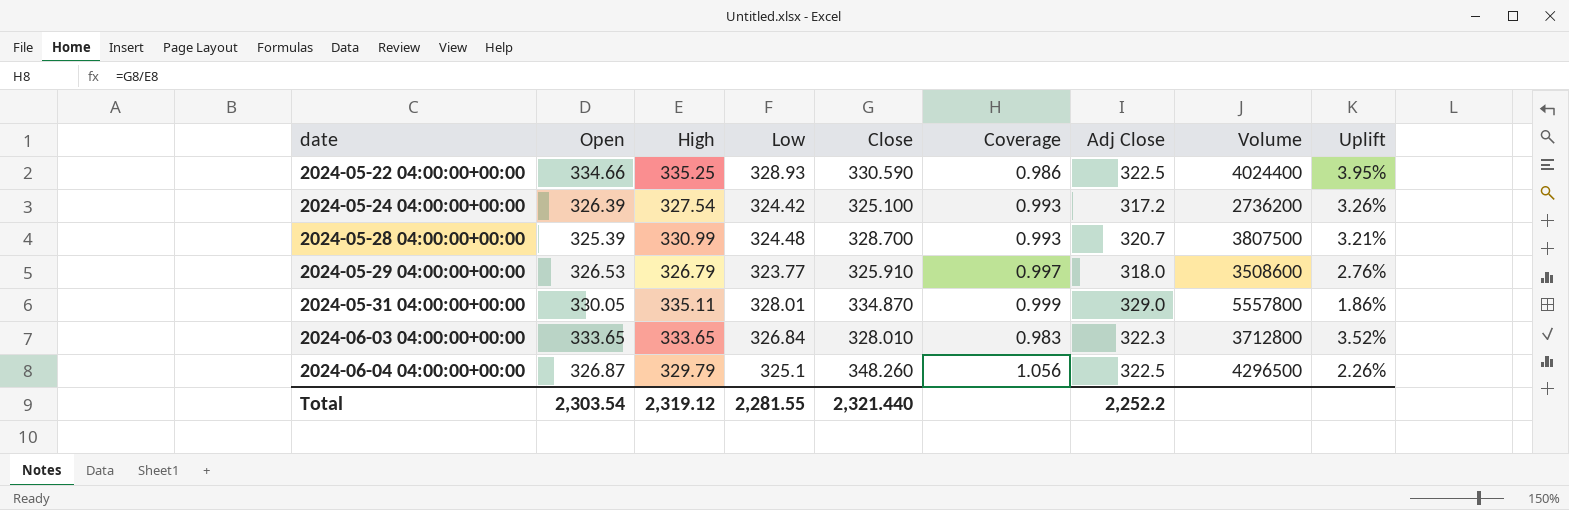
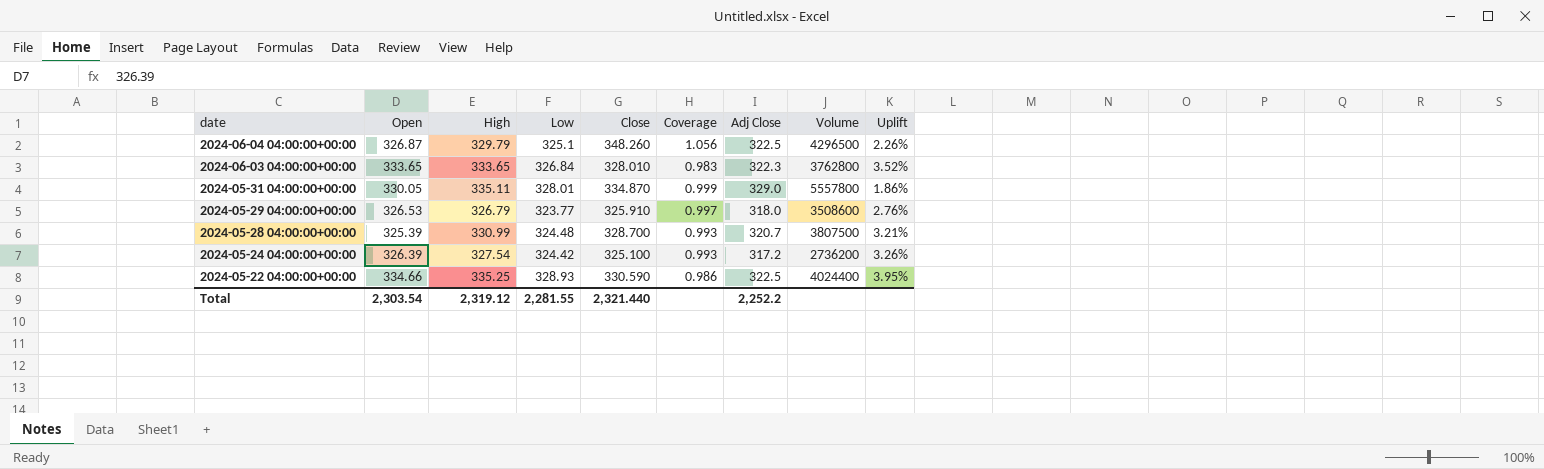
row order: date ascending -> date descending
2024-06-03 04:00:00+00:00 | Volume: 3712800 -> 3762800

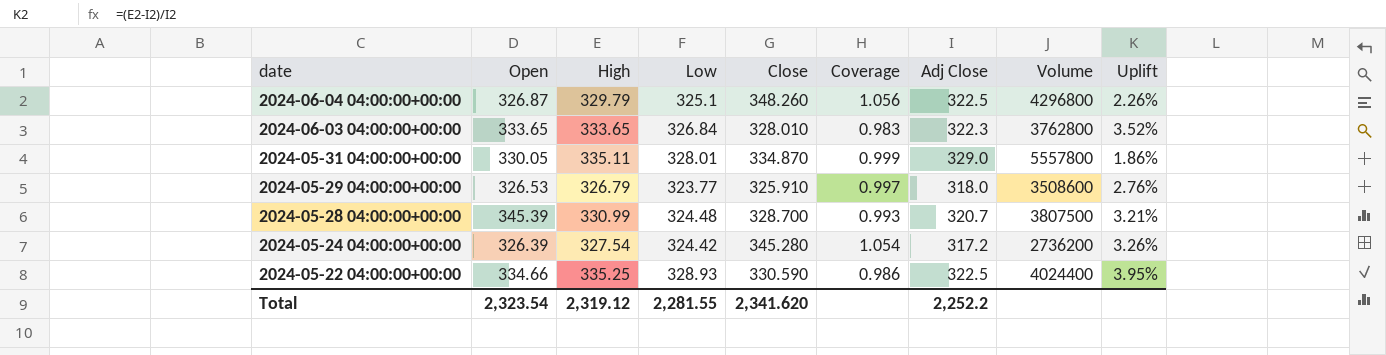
2024-06-04 04:00:00+00:00 | Volume: 4296500 -> 4296800
2024-05-28 04:00:00+00:00 | Open: 325.39 -> 345.39
2024-05-24 04:00:00+00:00 | Close: 325.100 -> 345.280
2024-05-24 04:00:00+00:00 | Coverage: 0.993 -> 1.054
Total | Open: 2,303.54 -> 2,323.54
Total | Close: 2,321.440 -> 2,341.620

